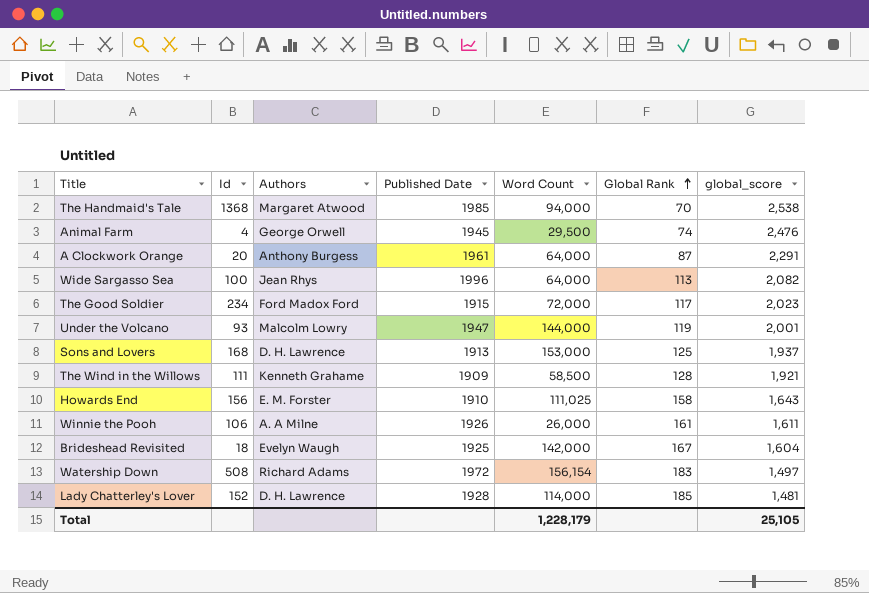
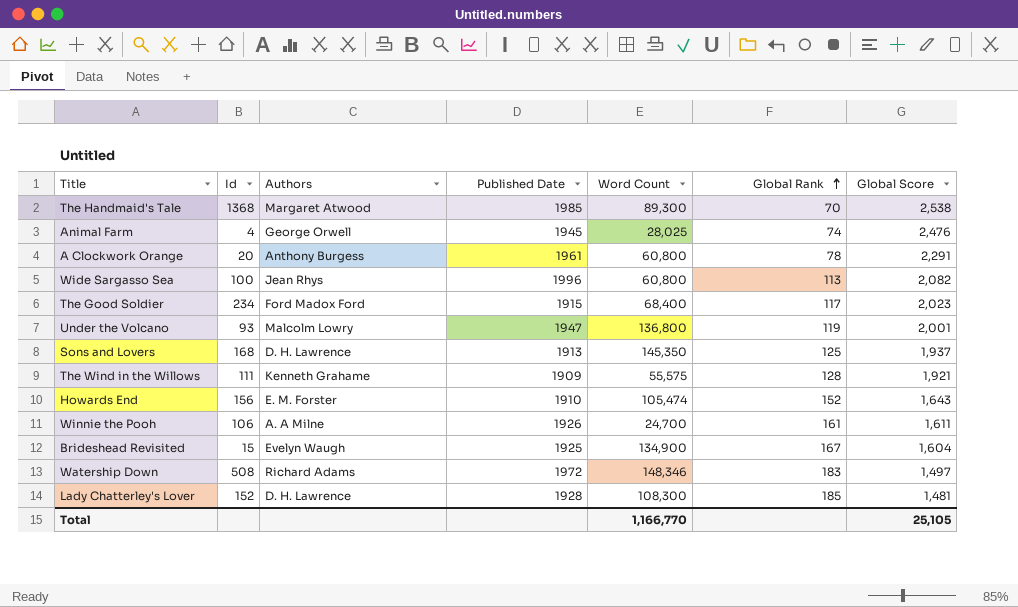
column name: global_score -> Global Score
The Handmaid's Tale | Word Count: 94,000 -> 89,300
Animal Farm | Word Count: 29,500 -> 28,025
A Clockwork Orange | Word Count: 64,000 -> 60,800
A Clockwork Orange | Global Rank: 87 -> 78
Wide Sargasso Sea | Word Count: 64,000 -> 60,800
The Good Soldier | Word Count: 72,000 -> 68,400
Under the Volcano | Word Count: 144,000 -> 136,800
Sons and Lovers | Word Count: 153,000 -> 145,350
The Wind in the Willows | Word Count: 58,500 -> 55,575
Howards End | Word Count: 111,025 -> 105,474
Howards End | Global Rank: 158 -> 152
Winnie the Pooh | Word Count: 26,000 -> 24,700
Brideshead Revisited | Id: 18 -> 15
Brideshead Revisited | Word Count: 142,000 -> 134,900
Watership Down | Word Count: 156,154 -> 148,346
Lady Chatterley's Lover | Word Count: 114,000 -> 108,300
Total | Word Count: 1,228,179 -> 1,166,770

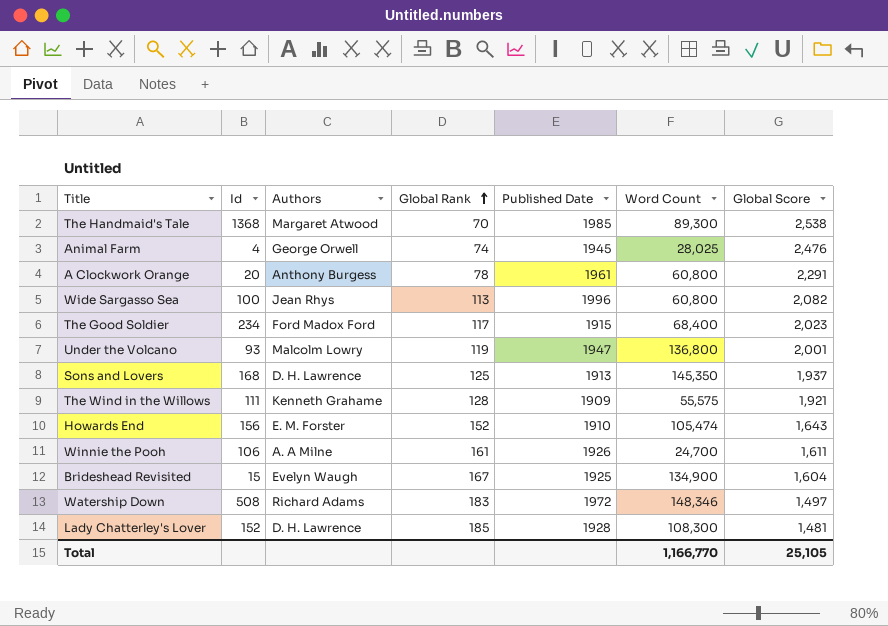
column Global Rank | position: 6 -> 4

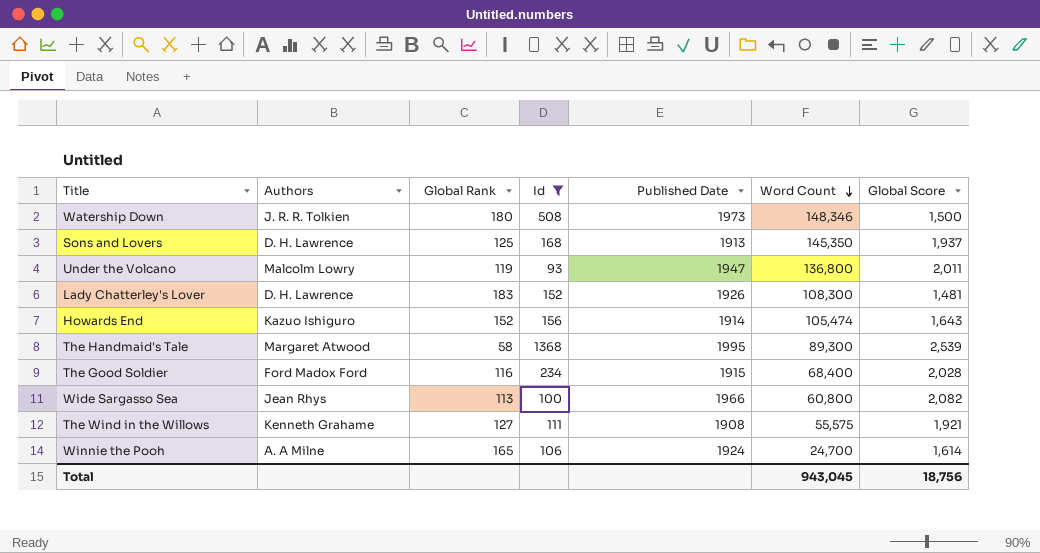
filter: none -> Id >= 93
row order: Global Rank ascending -> Word Count descending
column Id | position: 2 -> 4
Watership Down | Authors: Richard Adams -> J. R. R. Tolkien
Watership Down | Global Rank: 183 -> 180
Watership Down | Published Date: 1972 -> 1973
Watership Down | Global Score: 1,497 -> 1,500
Under the Volcano | Global Score: 2,001 -> 2,011
Lady Chatterley's Lover | Global Rank: 185 -> 183
Lady Chatterley's Lover | Published Date: 1928 -> 1926
Howards End | Authors: E. M. Forster -> Kazuo Ishiguro
Howards End | Published Date: 1910 -> 1914
The Handmaid's Tale | Global Rank: 70 -> 58
The Handmaid's Tale | Published Date: 1985 -> 1995
The Handmaid's Tale | Global Score: 2,538 -> 2,539
The Good Soldier | Global Rank: 117 -> 116
The Good Soldier | Global Score: 2,023 -> 2,028
Wide Sargasso Sea | Published Date: 1996 -> 1966
The Wind in the Willows | Global Rank: 128 -> 127
The Wind in the Willows | Published Date: 1909 -> 1908
Winnie the Pooh | Global Rank: 161 -> 165
Winnie the Pooh | Published Date: 1926 -> 1924
Winnie the Pooh | Global Score: 1,611 -> 1,614
Total | Word Count: 1,166,770 -> 943,045
Total | Global Score: 25,105 -> 18,756

